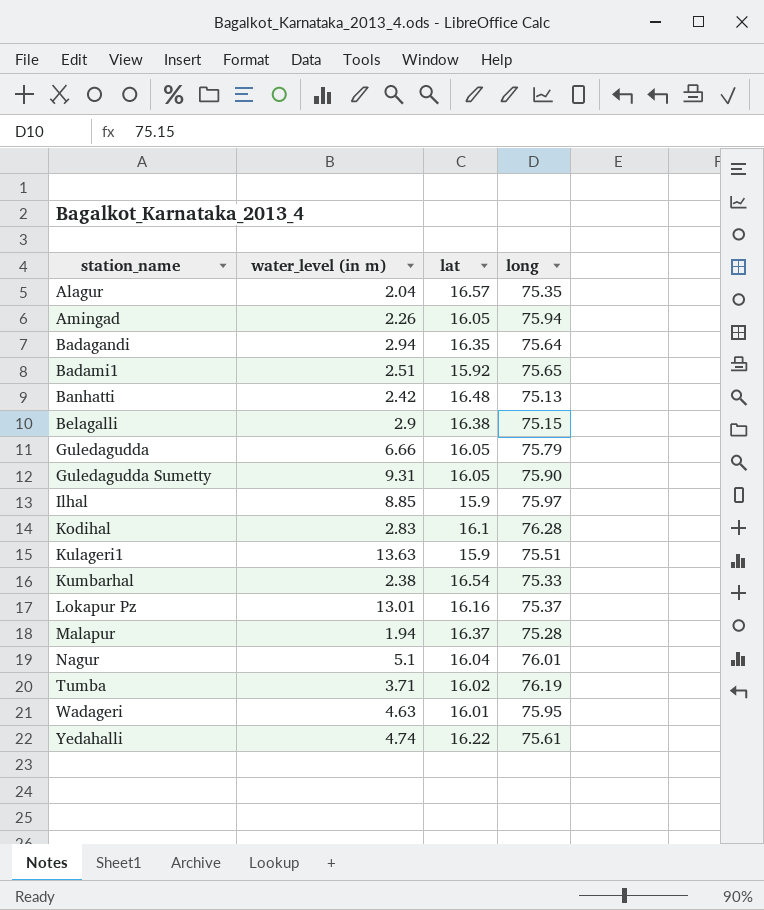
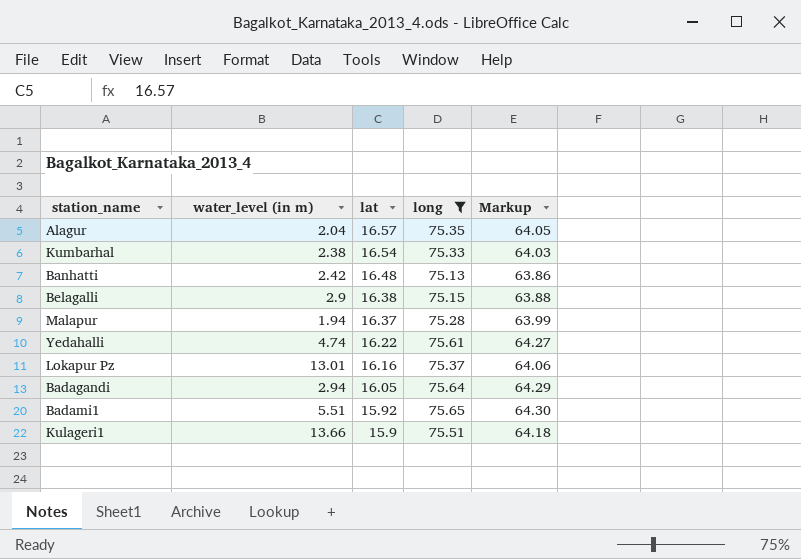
filter: none -> long <= 75.65
row order: station_name ascending -> lat descending
column Markup | formula: none -> [long] * 0.85
Badagandi | lat: 16.35 -> 16.05
Badami1 | water_level (in m): 2.51 -> 5.51
Kulageri1 | water_level (in m): 13.63 -> 13.66

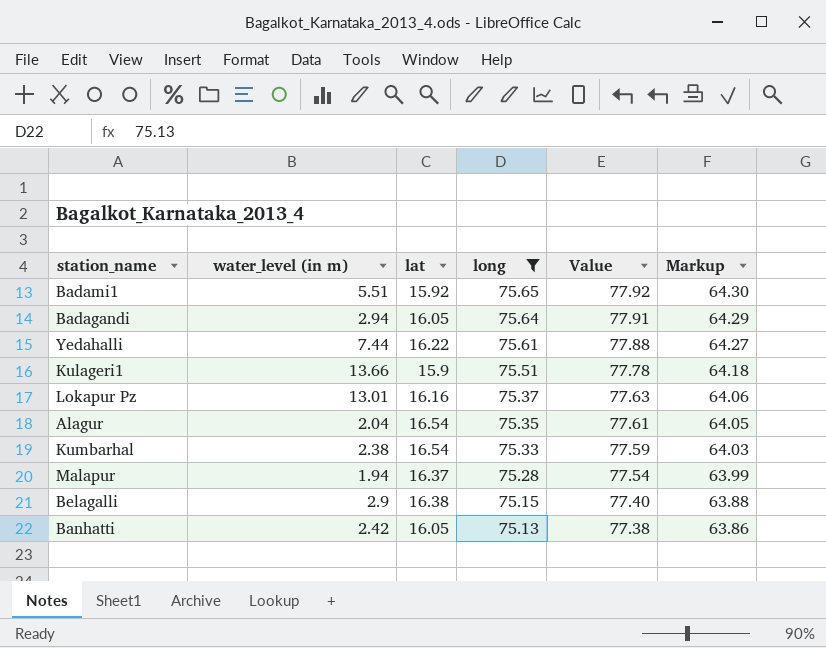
row order: lat descending -> long descending
column Value | formula: none -> [long] * 1.03
Yedahalli | water_level (in m): 4.74 -> 7.44
Alagur | lat: 16.57 -> 16.54
Banhatti | lat: 16.48 -> 16.05

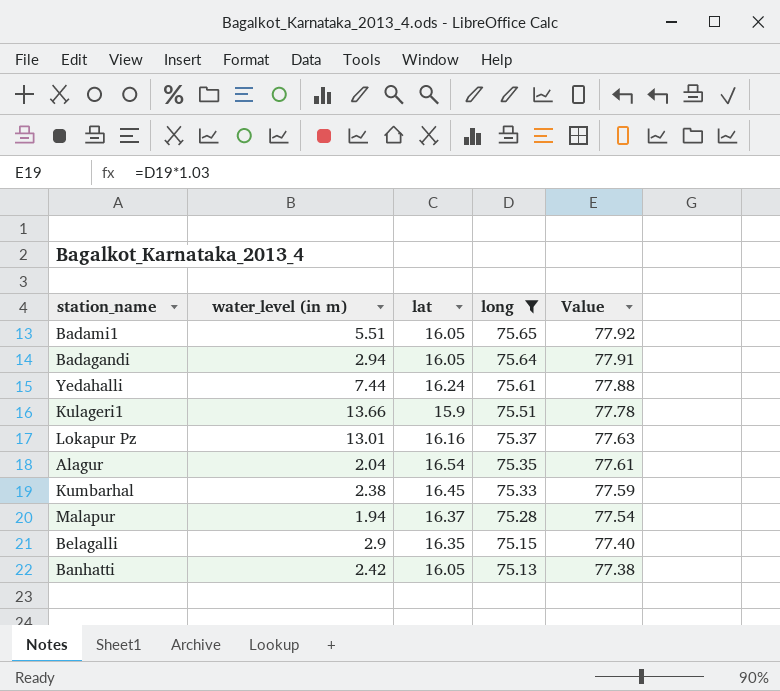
column Markup | formula: [long] * 0.85 -> none
Badami1 | lat: 15.92 -> 16.05
Yedahalli | lat: 16.22 -> 16.24
Kumbarhal | lat: 16.54 -> 16.45
Belagalli | lat: 16.38 -> 16.35

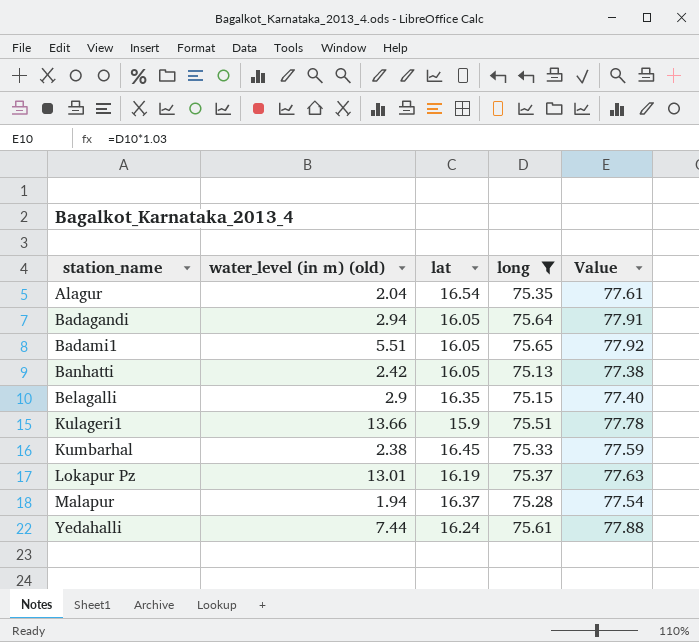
row order: long descending -> station_name ascending
column name: water_level (in m) -> water_level (in m) (old)
Lokapur Pz | lat: 16.16 -> 16.19

